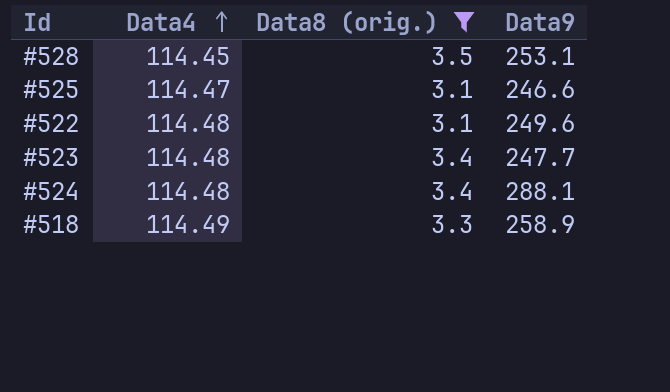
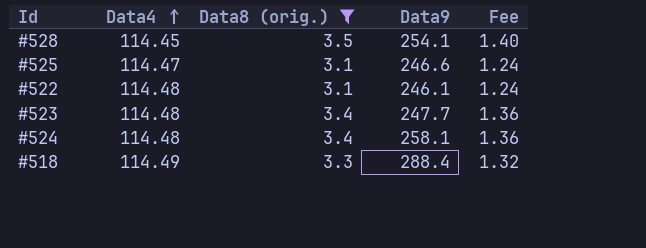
column Fee | formula: none -> [Data8 (orig.)] * 0.4
#528 | Data9: 253.1 -> 254.1
#522 | Data9: 249.6 -> 246.1
#524 | Data9: 288.1 -> 258.1
#518 | Data9: 258.9 -> 288.4

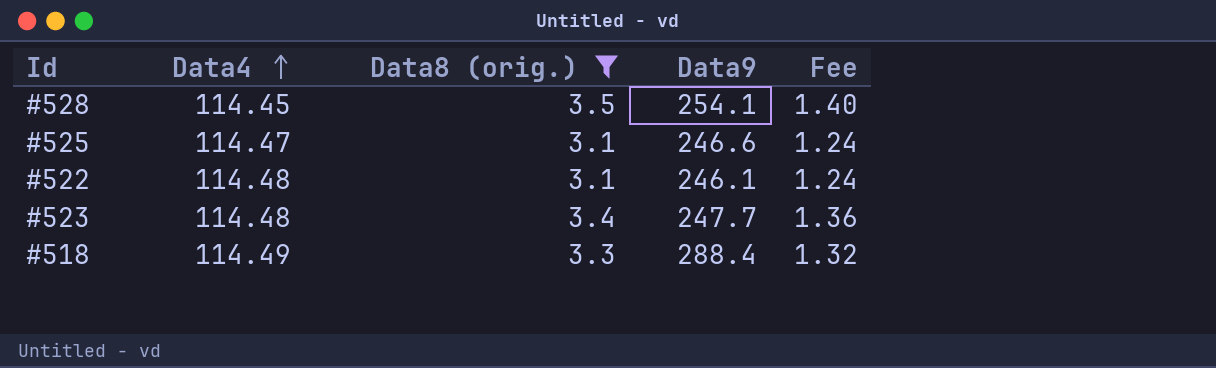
row #524: 114.48 | 3.4 | 258.1 | 1.36 -> none

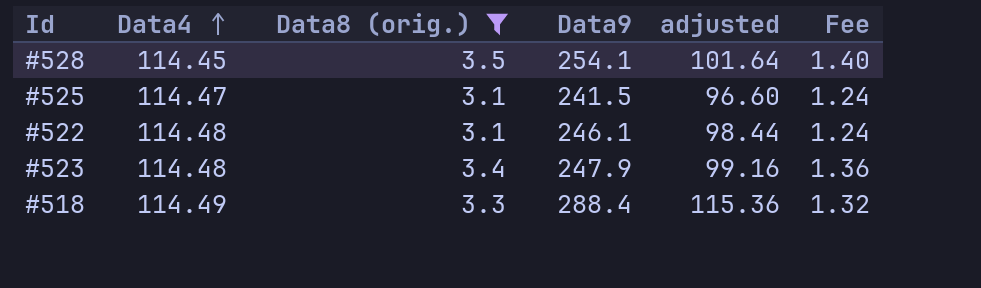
column adjusted | formula: none -> [Data9] * 0.4
#525 | Data9: 246.6 -> 241.5
#523 | Data9: 247.7 -> 247.9

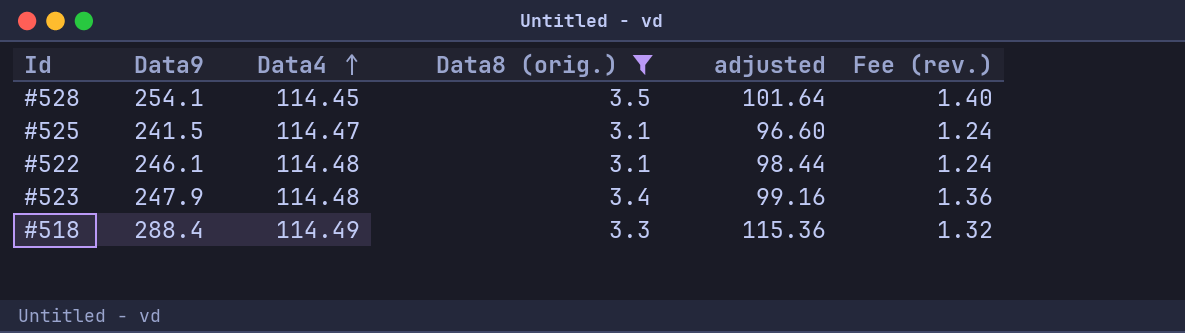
column Data9 | position: 4 -> 2
column name: Fee -> Fee (rev.)

